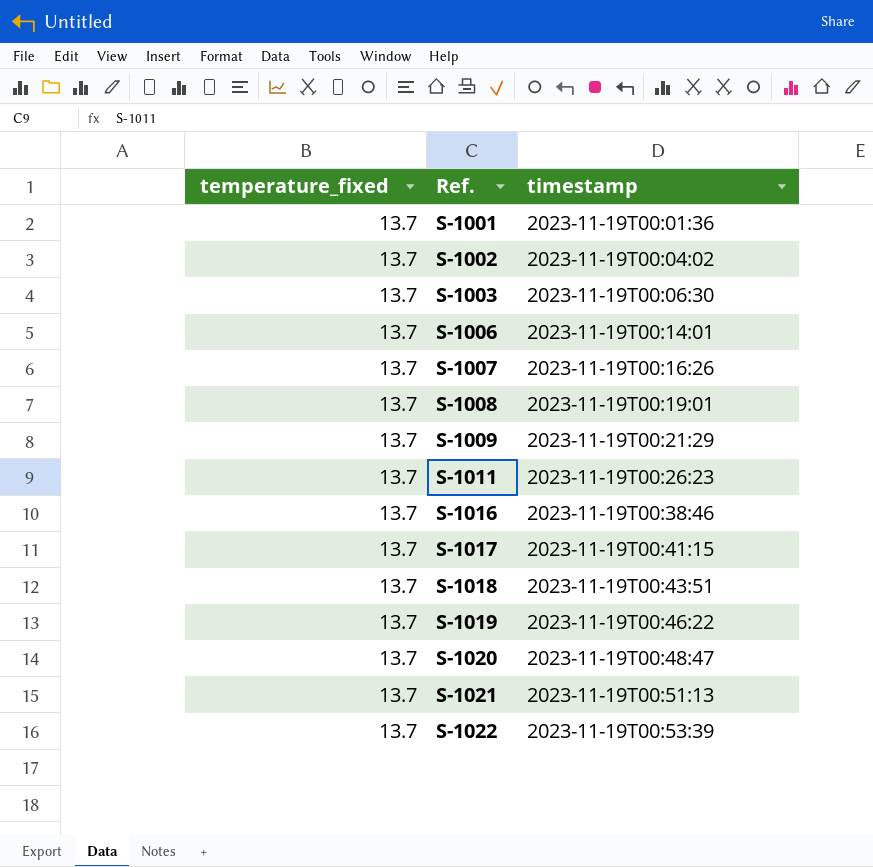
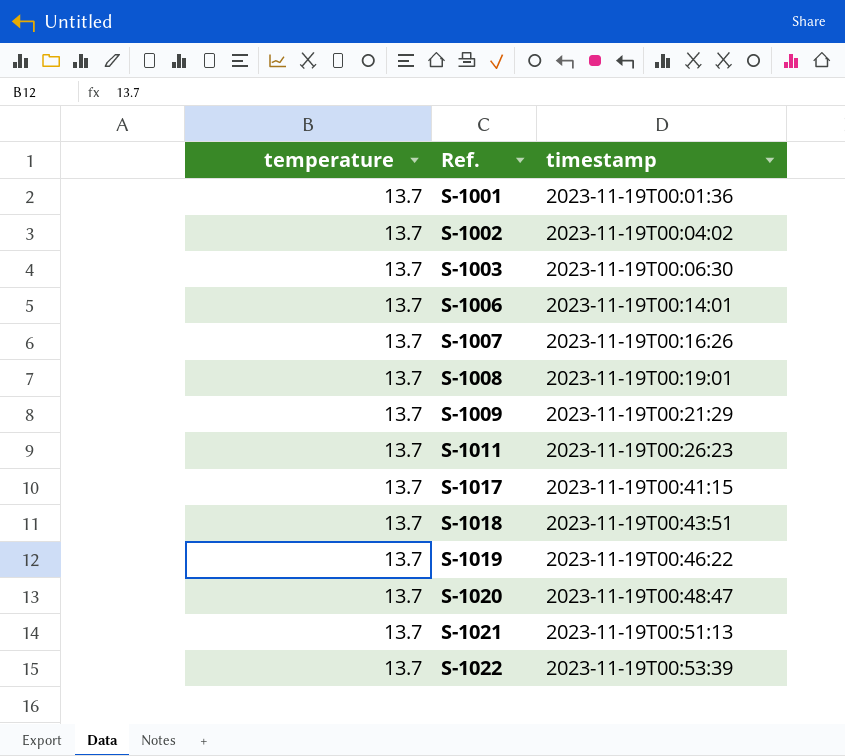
column name: temperature_fixed -> temperature
row S-1016: 13.7 | 2023-11-19T00:38:46 -> none

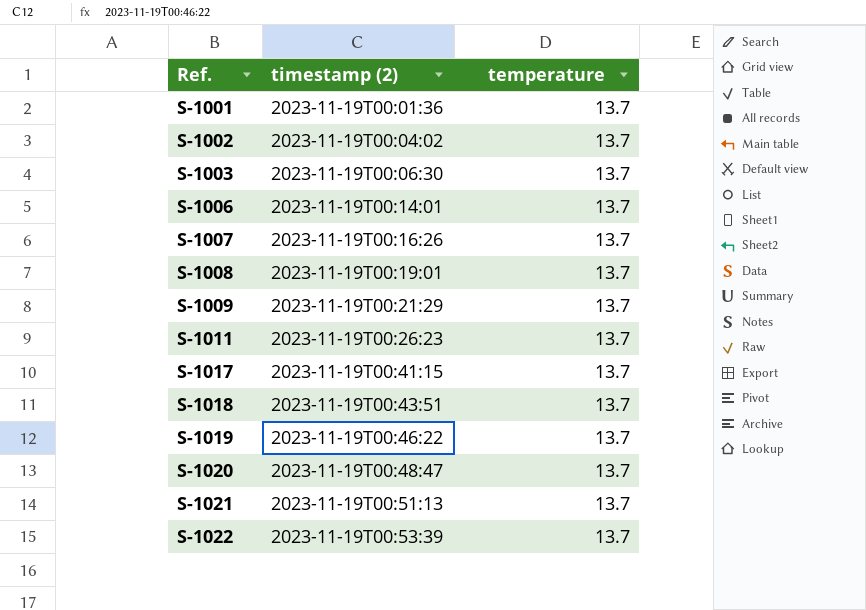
column name: timestamp -> timestamp (2)
column temperature | position: 1 -> 3

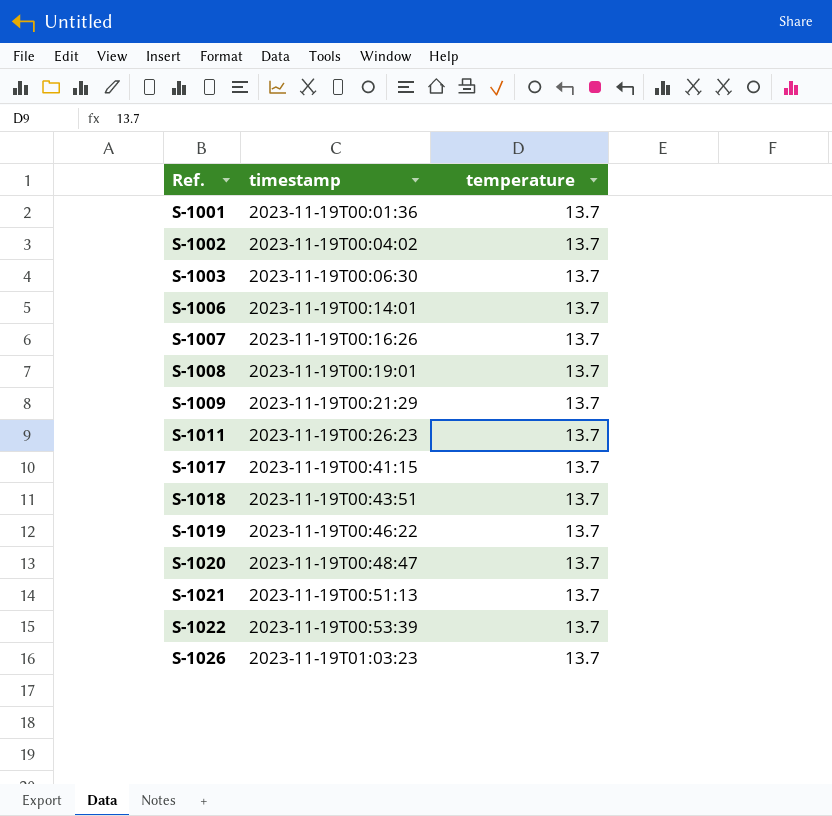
column name: timestamp (2) -> timestamp
row S-1026: none -> 2023-11-19T01:03:23 | 13.7

